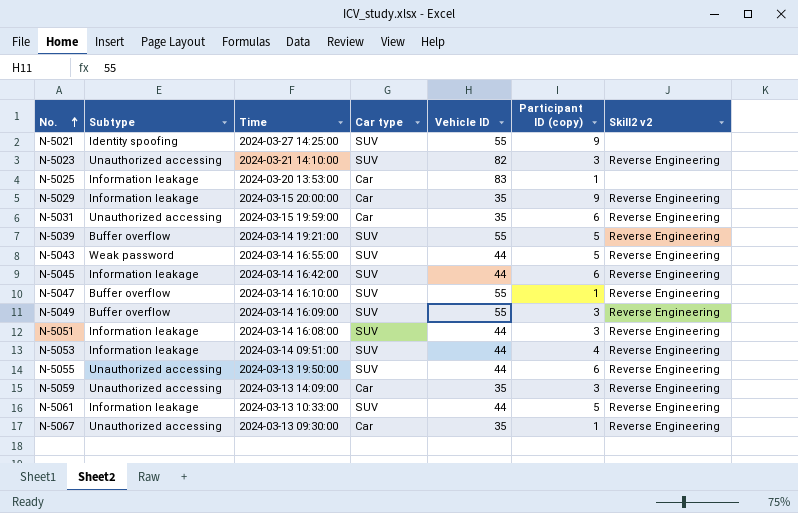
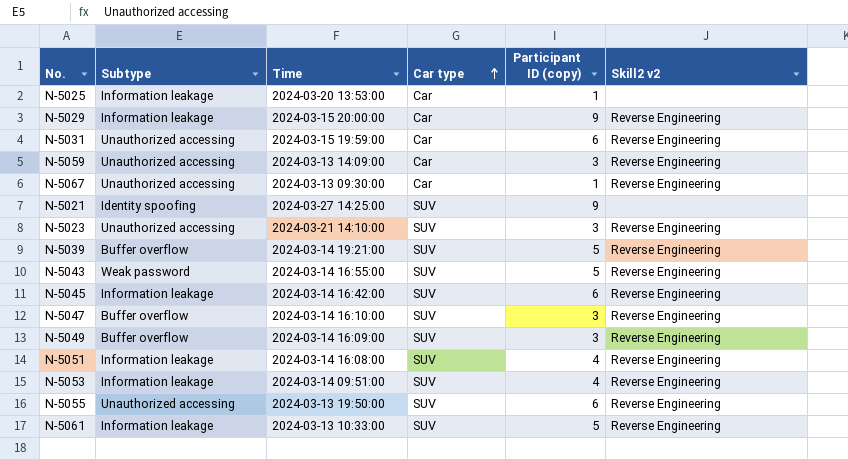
row order: No. ascending -> Car type ascending
column Vehicle ID | position: 5 -> none
N-5047 | Participant ID (copy): 1 -> 3
N-5051 | Participant ID (copy): 3 -> 4

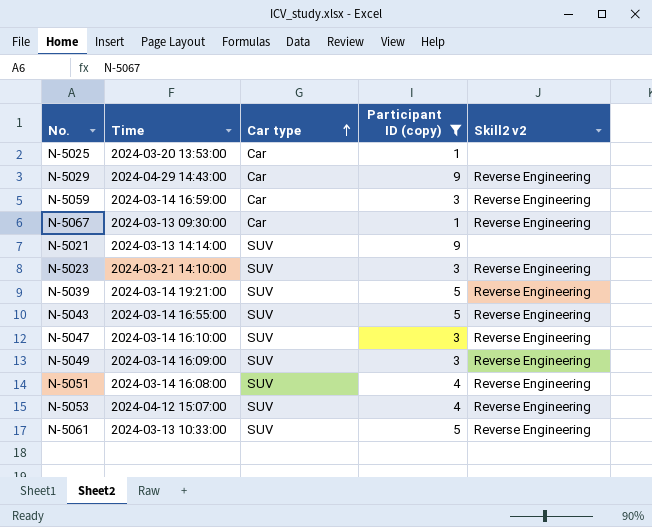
filter: none -> Participant ID (copy) != 6
column Subtype | position: 2 -> none
N-5029 | Time: 2024-03-15 20:00:00 -> 2024-04-29 14:43:00
N-5059 | Time: 2024-03-13 14:09:00 -> 2024-03-14 16:59:00
N-5021 | Time: 2024-03-27 14:25:00 -> 2024-03-13 14:14:00
N-5053 | Time: 2024-03-14 09:51:00 -> 2024-04-12 15:07:00

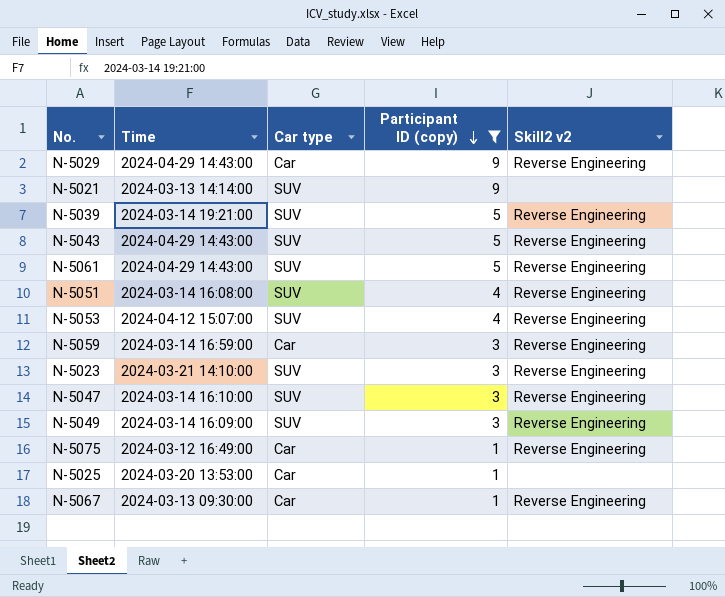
row order: Car type ascending -> Participant ID (copy) descending
N-5043 | Time: 2024-03-14 16:55:00 -> 2024-04-29 14:43:00
N-5061 | Time: 2024-03-13 10:33:00 -> 2024-04-29 14:43:00
row N-5075: none -> 2024-03-12 16:49:00 | Car | 1 | Reverse Engineering

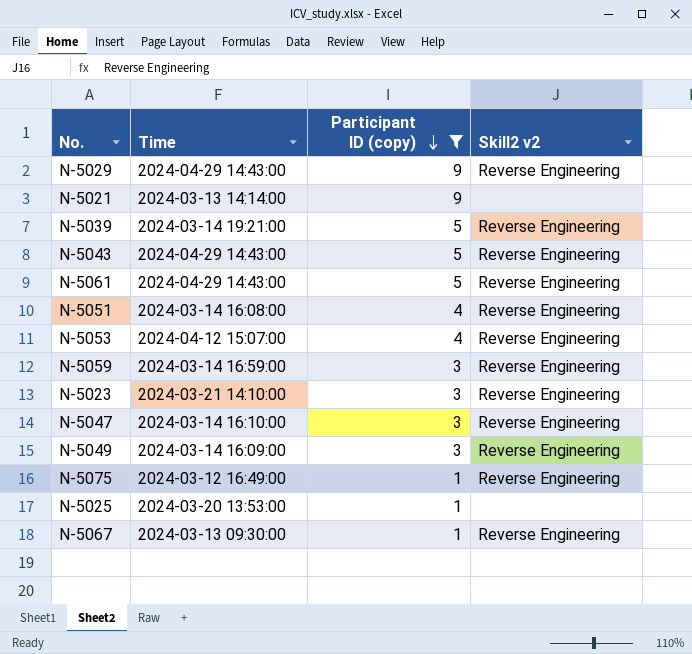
column Car type | position: 3 -> none

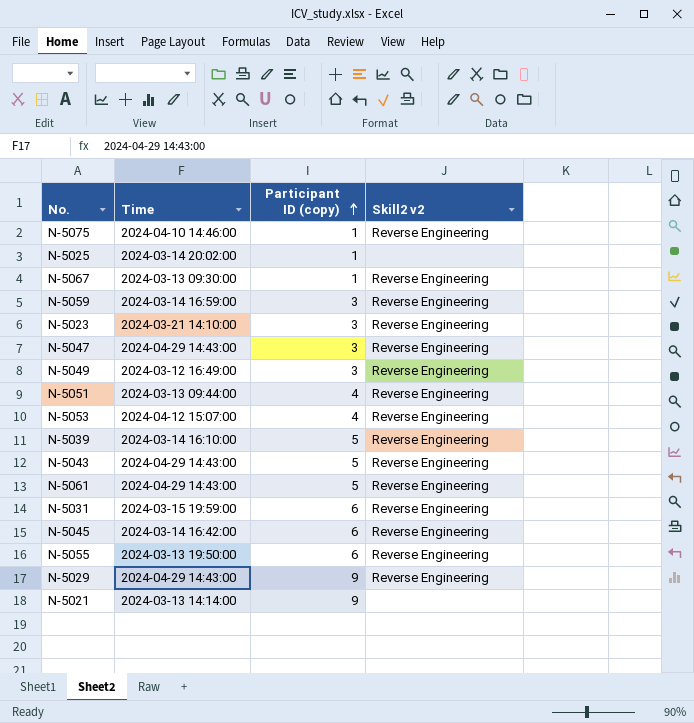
filter: Participant ID (copy) != 6 -> none
row order: Participant ID (copy) descending -> Participant ID (copy) ascending
N-5075 | Time: 2024-03-12 16:49:00 -> 2024-04-10 14:46:00
N-5025 | Time: 2024-03-20 13:53:00 -> 2024-03-14 20:02:00
N-5047 | Time: 2024-03-14 16:10:00 -> 2024-04-29 14:43:00
N-5049 | Time: 2024-03-14 16:09:00 -> 2024-03-12 16:49:00
N-5051 | Time: 2024-03-14 16:08:00 -> 2024-03-13 09:44:00
N-5039 | Time: 2024-03-14 19:21:00 -> 2024-03-14 16:10:00

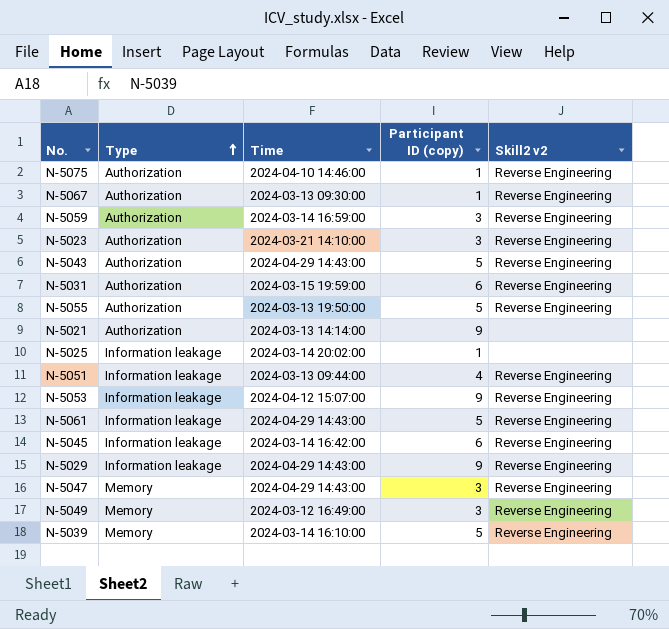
row order: Participant ID (copy) ascending -> Type ascending
column Type | position: none -> 2
N-5055 | Participant ID (copy): 6 -> 5
N-5053 | Participant ID (copy): 4 -> 9

